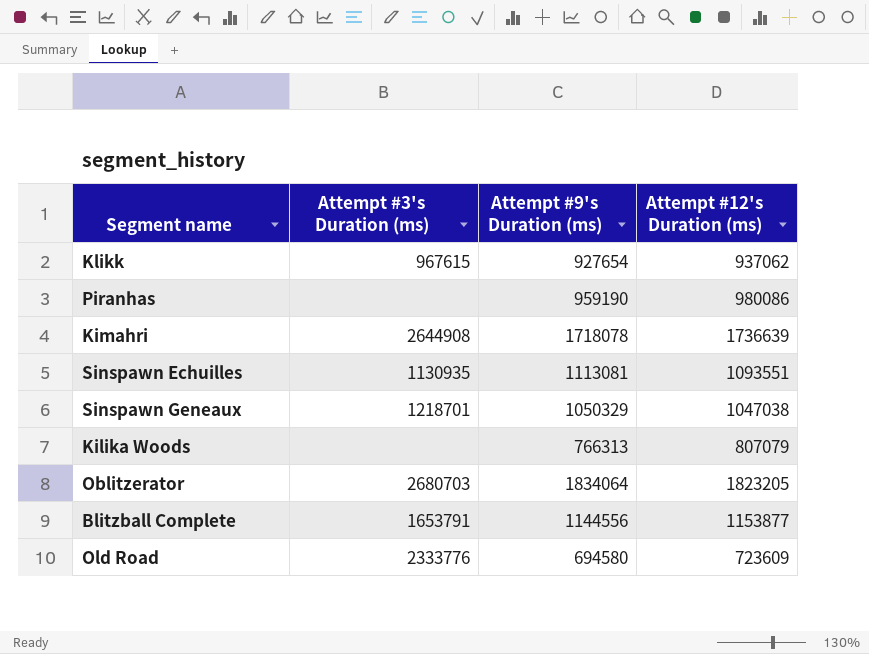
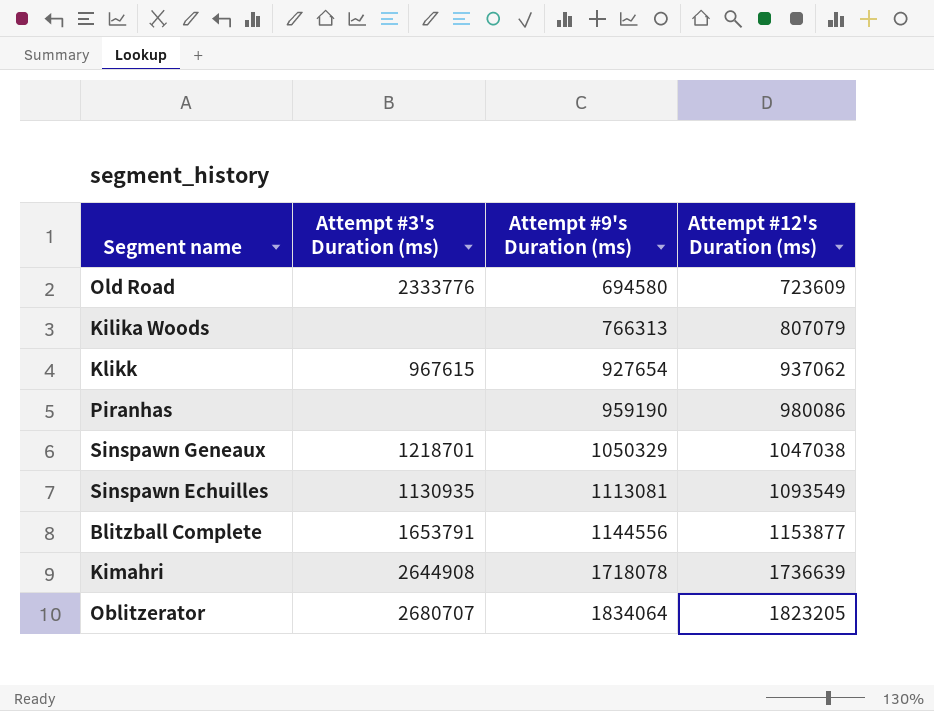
row order: none -> Attempt #9's Duration (ms) ascending
Sinspawn Echuilles | Attempt #12's Duration (ms): 1093551 -> 1093549
Oblitzerator | Attempt #3's Duration (ms): 2680703 -> 2680707

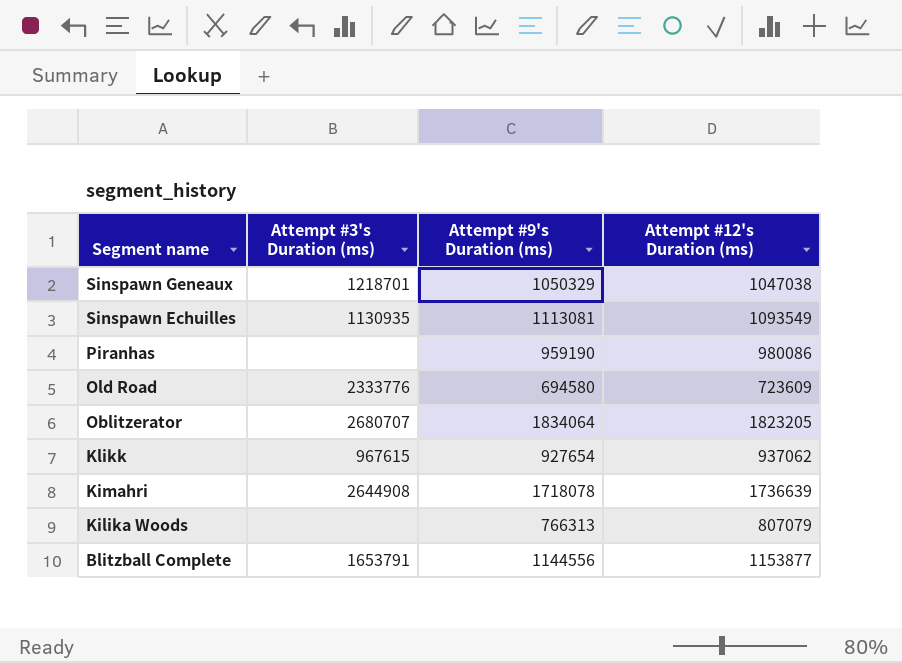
row order: Attempt #9's Duration (ms) ascending -> Segment name descending

